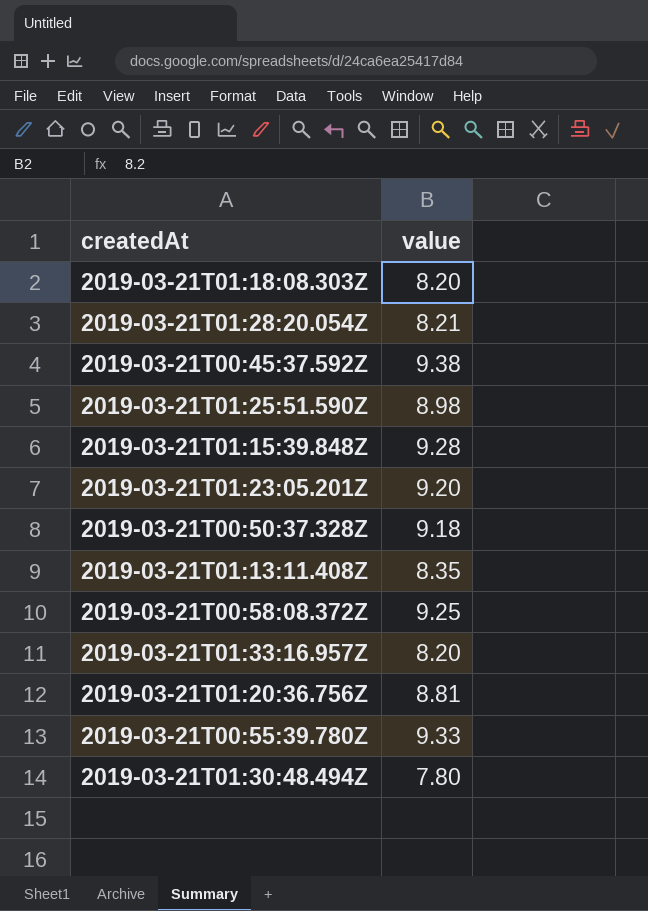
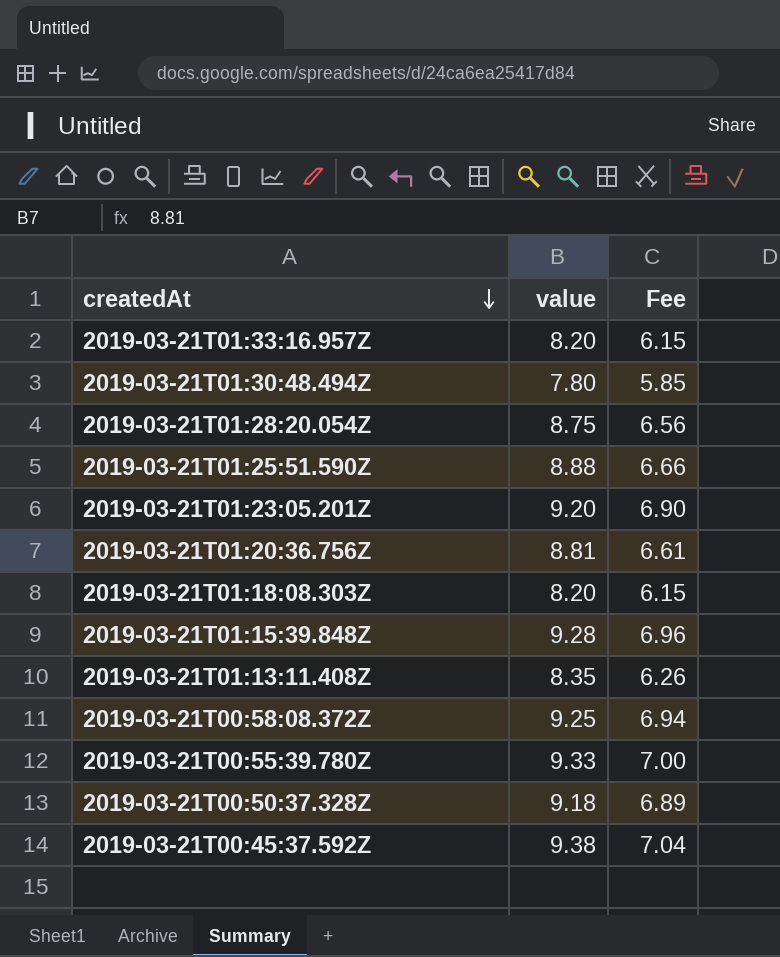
row order: none -> createdAt descending
column Fee | formula: none -> [value] * 0.75
2019-03-21T01:28:20.054Z | value: 8.21 -> 8.75
2019-03-21T01:25:51.590Z | value: 8.98 -> 8.88

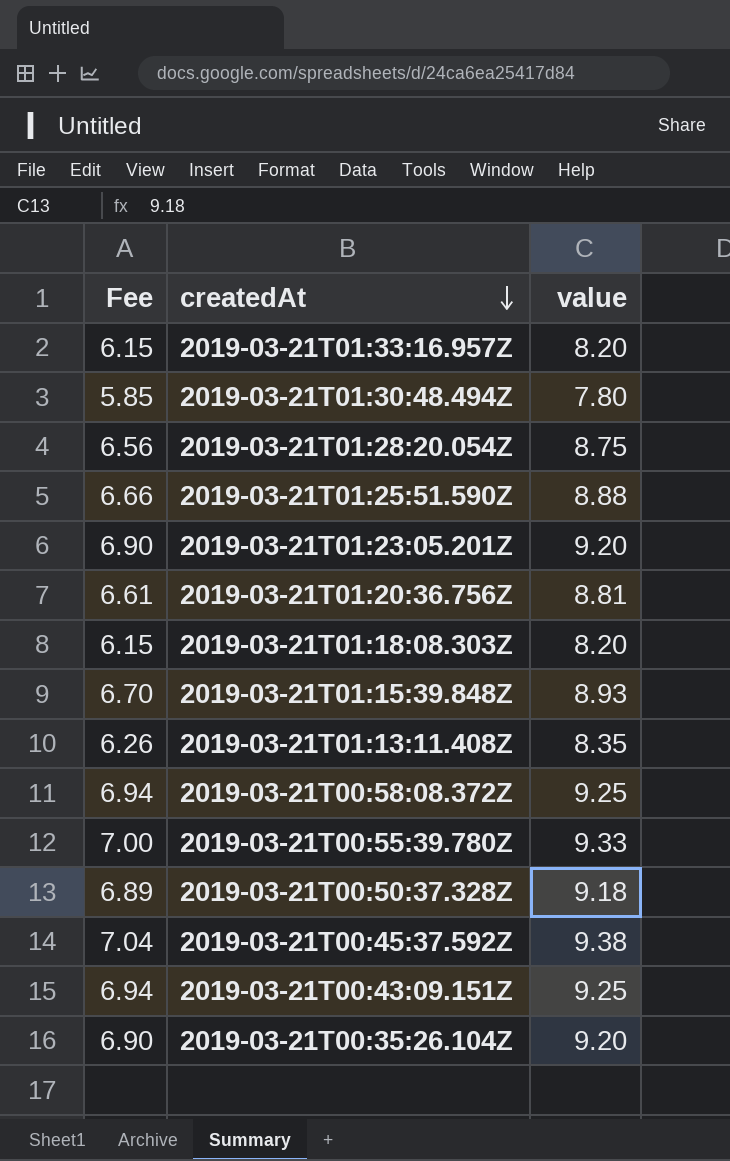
column Fee | position: 3 -> 1
2019-03-21T01:15:39.848Z | Fee: 6.96 -> 6.70
2019-03-21T01:15:39.848Z | value: 9.28 -> 8.93
row 2019-03-21T00:43:09.151Z: none -> 6.94 | 9.25
row 2019-03-21T00:35:26.104Z: none -> 6.90 | 9.20

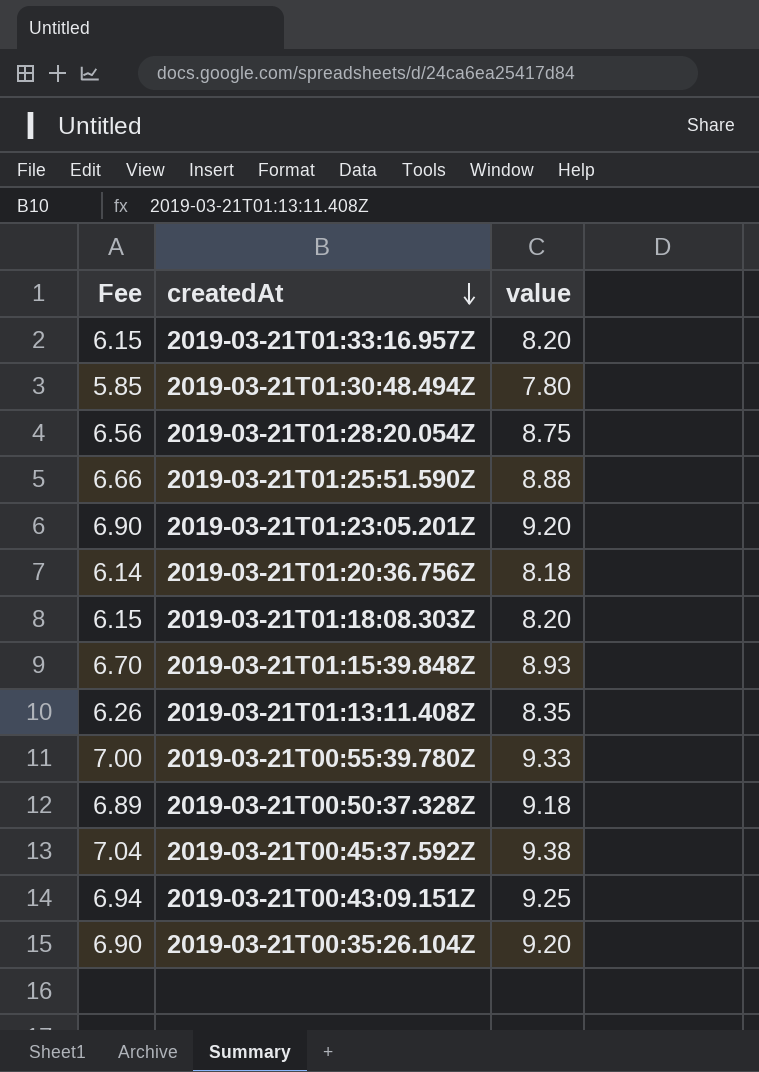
row 2019-03-21T00:58:08.372Z: 6.94 | 9.25 -> none
2019-03-21T01:20:36.756Z | Fee: 6.61 -> 6.14
2019-03-21T01:20:36.756Z | value: 8.81 -> 8.18

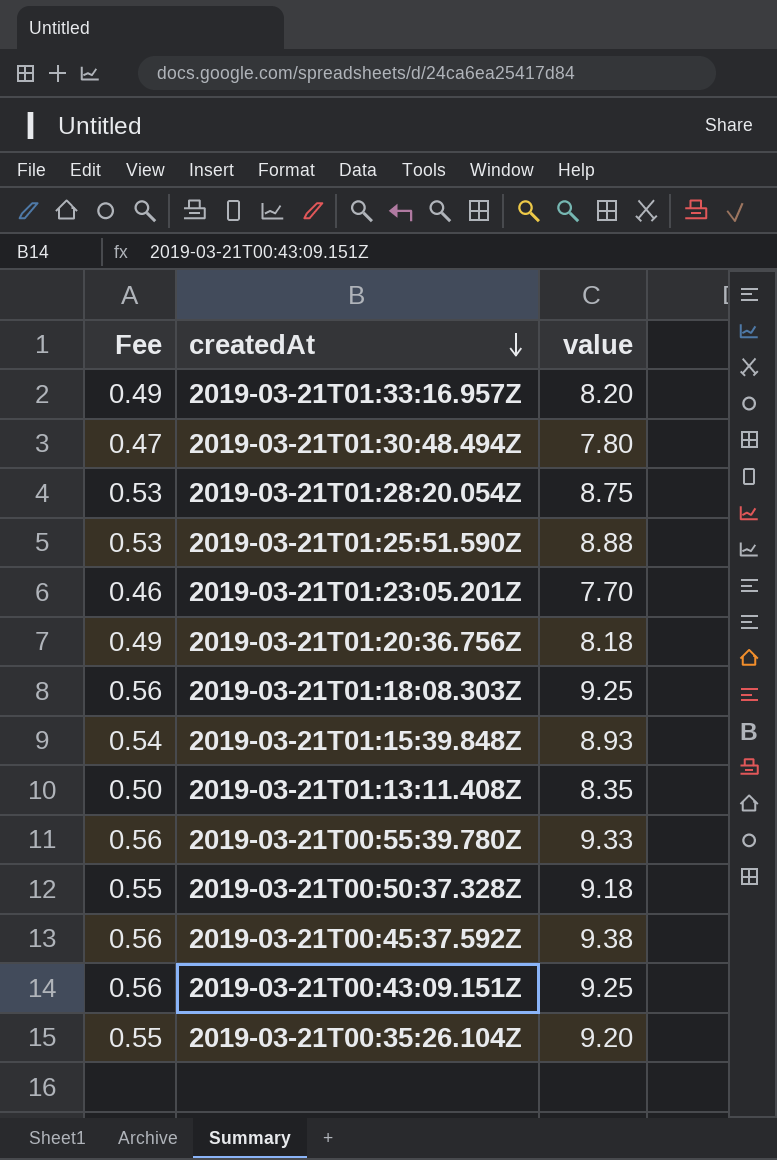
column Fee | formula: [value] * 0.75 -> [value] * 0.06
2019-03-21T01:23:05.201Z | value: 9.20 -> 7.70
2019-03-21T01:18:08.303Z | value: 8.20 -> 9.25

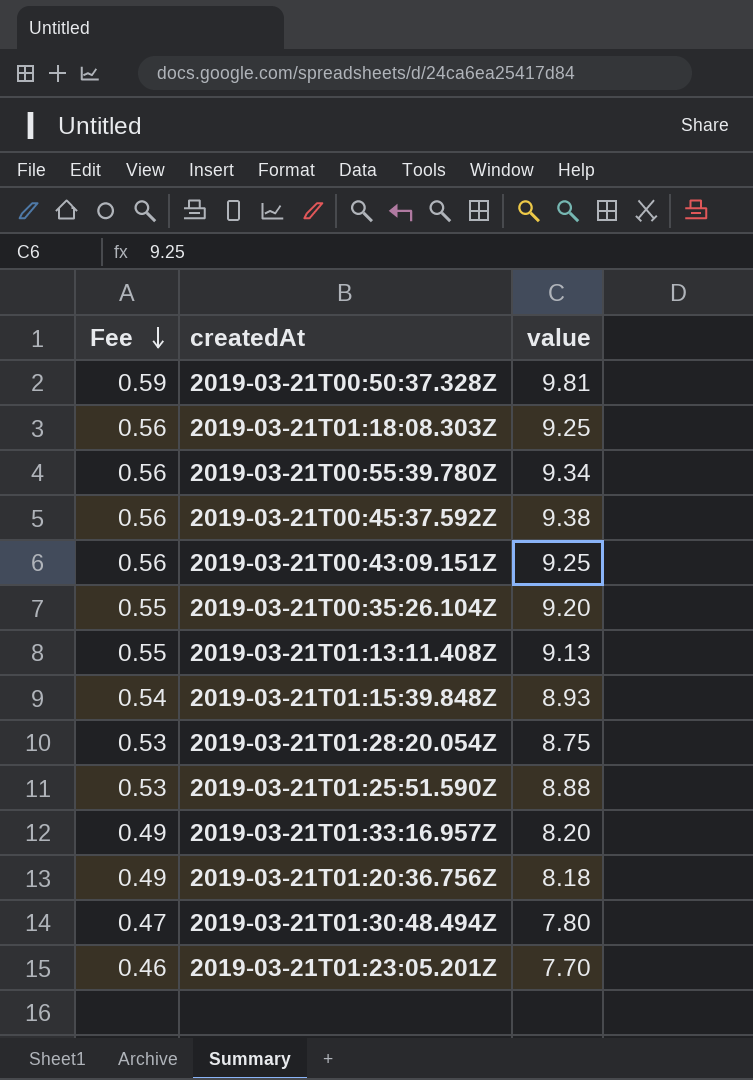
row order: createdAt descending -> Fee descending
2019-03-21T00:50:37.328Z | Fee: 0.55 -> 0.59
2019-03-21T00:50:37.328Z | value: 9.18 -> 9.81
2019-03-21T00:55:39.780Z | value: 9.33 -> 9.34
2019-03-21T01:13:11.408Z | Fee: 0.50 -> 0.55
2019-03-21T01:13:11.408Z | value: 8.35 -> 9.13

